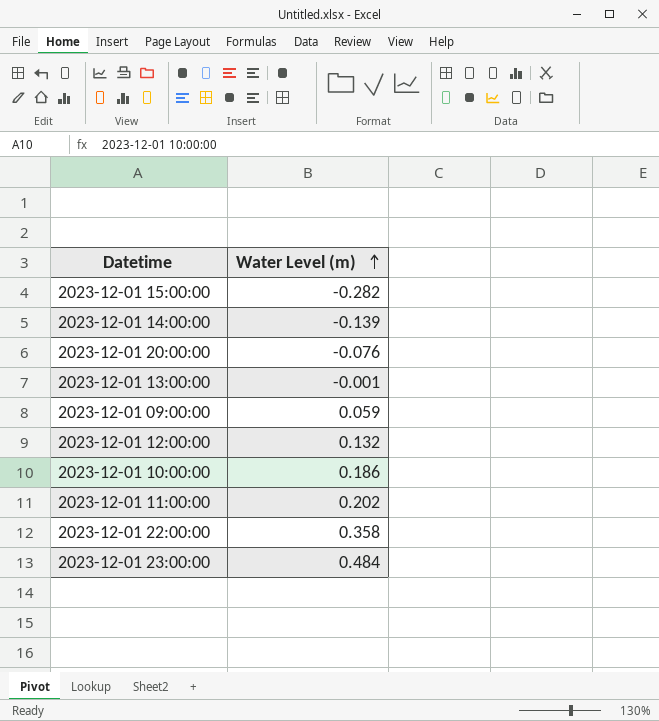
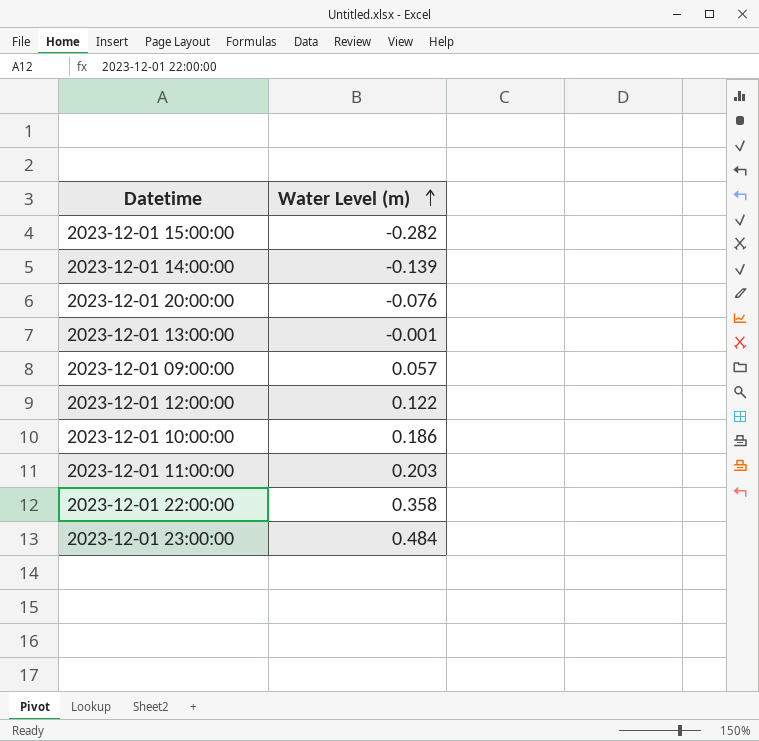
2023-12-01 09:00:00 | Water Level (m): 0.059 -> 0.057
2023-12-01 12:00:00 | Water Level (m): 0.132 -> 0.122
2023-12-01 11:00:00 | Water Level (m): 0.202 -> 0.203

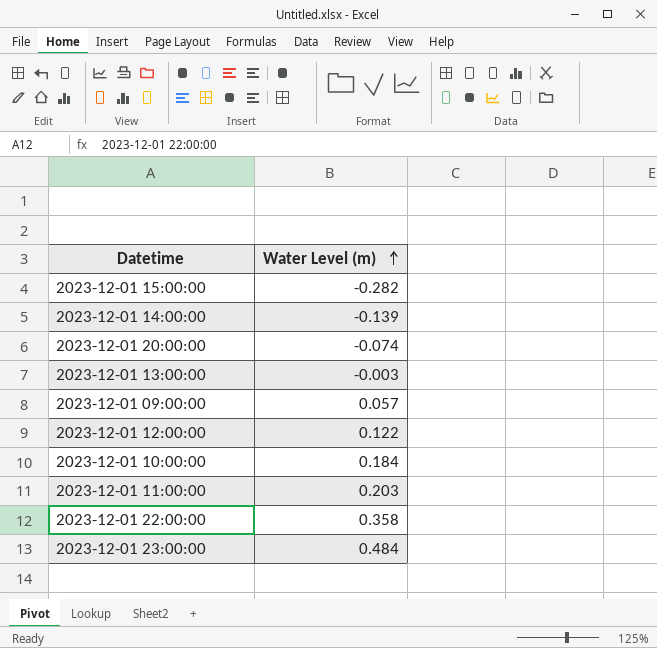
2023-12-01 20:00:00 | Water Level (m): -0.076 -> -0.074
2023-12-01 13:00:00 | Water Level (m): -0.001 -> -0.003
2023-12-01 10:00:00 | Water Level (m): 0.186 -> 0.184

